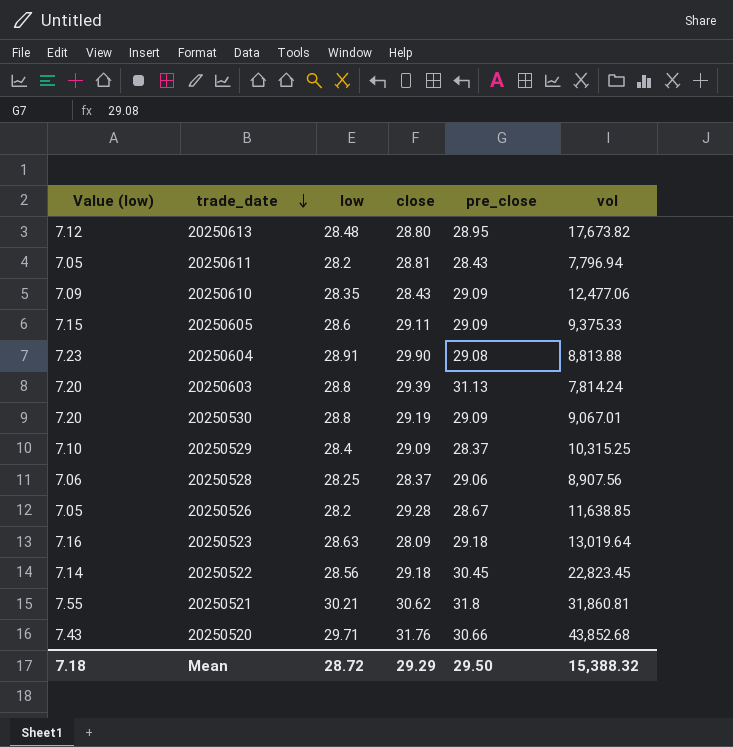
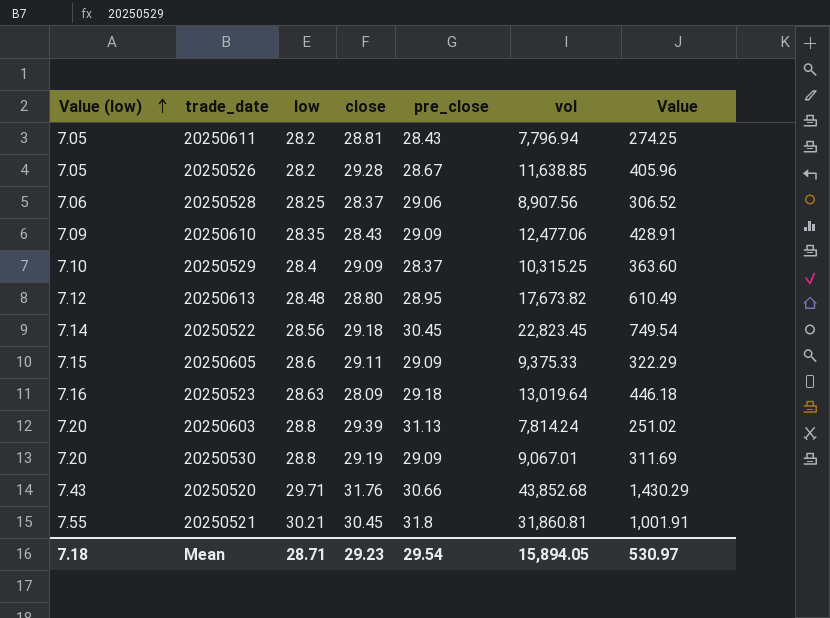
row order: trade_date descending -> Value (low) ascending
column Value | formula: none -> [vol] / [pre_close]
row 20250604: 7.23 | 28.91 | 29.90 | 29.08 | 8,813.88 -> none
20250521 | close: 30.62 -> 30.45
Mean | low: 28.72 -> 28.71
Mean | close: 29.29 -> 29.23
Mean | pre_close: 29.50 -> 29.54
Mean | vol: 15,388.32 -> 15,894.05

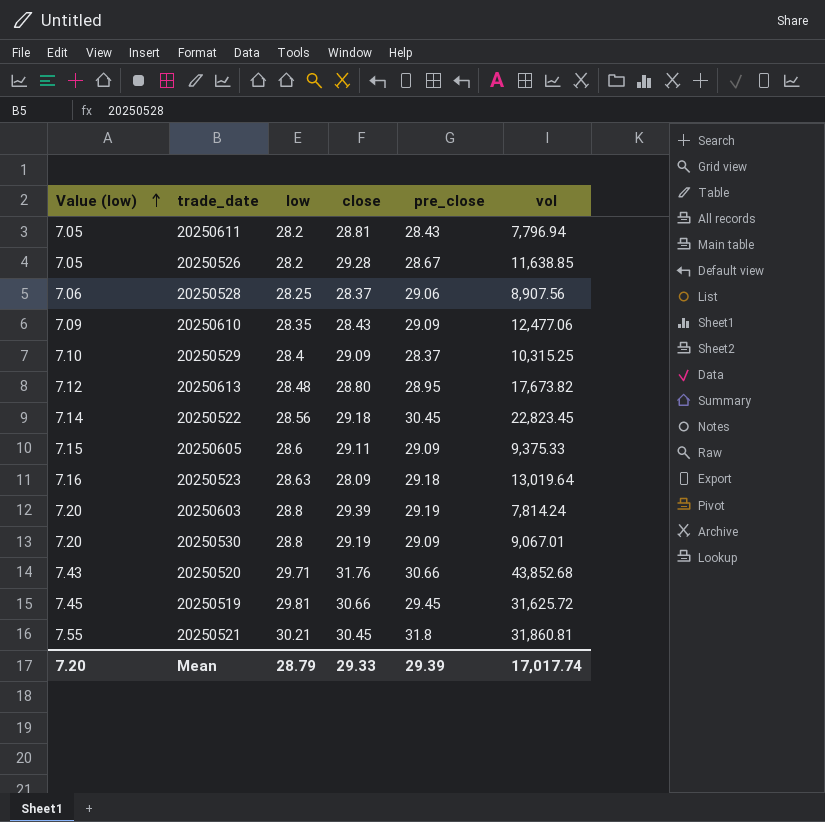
column Value | formula: [vol] / [pre_close] -> none
20250603 | pre_close: 31.13 -> 29.19
row 20250519: none -> 7.45 | 29.81 | 30.66 | 29.45 | 31,625.72
Mean | Value (low): 7.18 -> 7.20
Mean | low: 28.71 -> 28.79
Mean | close: 29.23 -> 29.33
Mean | pre_close: 29.54 -> 29.39
Mean | vol: 15,894.05 -> 17,017.74

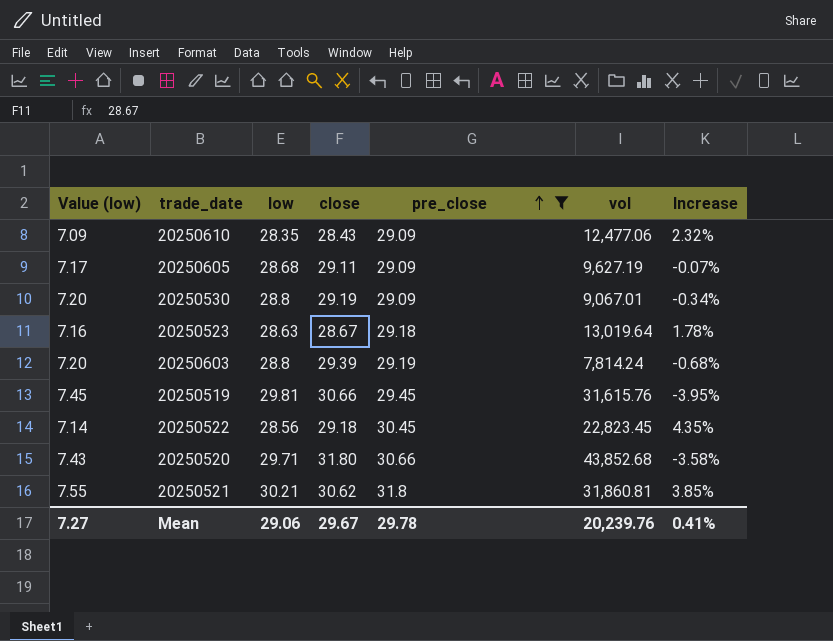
filter: none -> pre_close >= 29.09
row order: Value (low) ascending -> pre_close ascending
column Increase | formula: none -> ([pre_close] - [close]) / [close]
20250605 | Value (low): 7.15 -> 7.17
20250605 | low: 28.6 -> 28.68
20250605 | vol: 9,375.33 -> 9,627.19
20250523 | close: 28.09 -> 28.67
20250519 | vol: 31,625.72 -> 31,615.76
20250520 | close: 31.76 -> 31.80
20250521 | close: 30.45 -> 30.62
Mean | Value (low): 7.20 -> 7.27
Mean | low: 28.79 -> 29.06
Mean | close: 29.33 -> 29.67
Mean | pre_close: 29.39 -> 29.78
Mean | vol: 17,017.74 -> 20,239.76

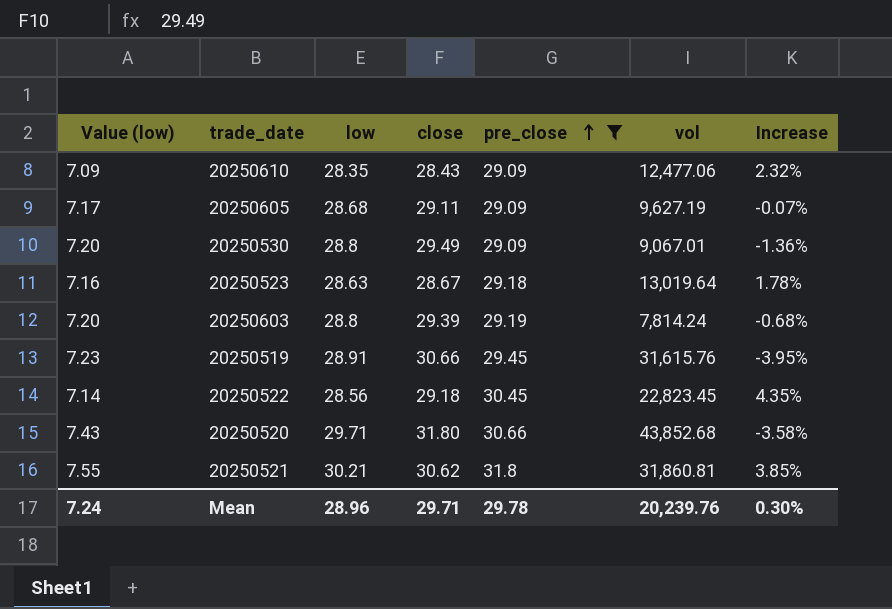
20250530 | close: 29.19 -> 29.49
20250530 | Increase: -0.34% -> -1.36%
20250519 | Value (low): 7.45 -> 7.23
20250519 | low: 29.81 -> 28.91
Mean | Value (low): 7.27 -> 7.24
Mean | low: 29.06 -> 28.96
Mean | close: 29.67 -> 29.71
Mean | Increase: 0.41% -> 0.30%

